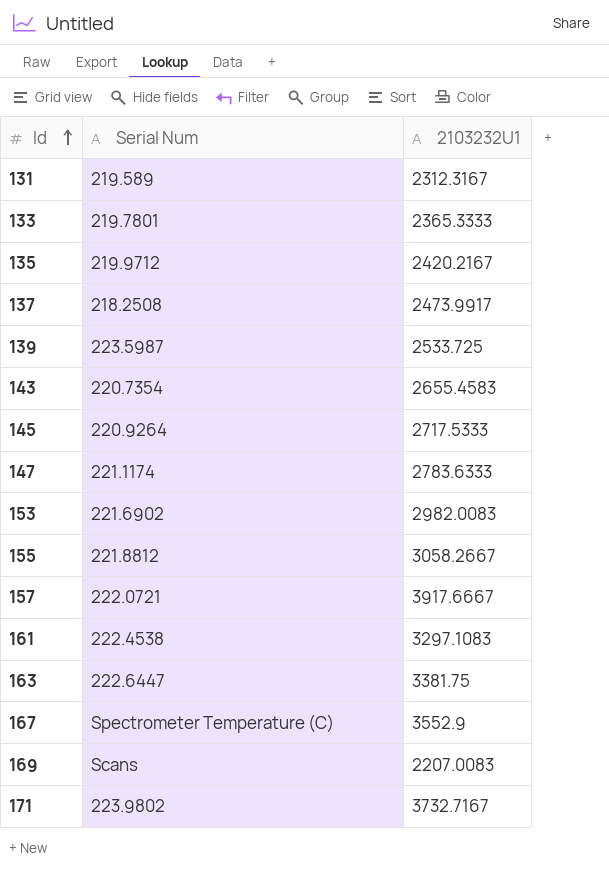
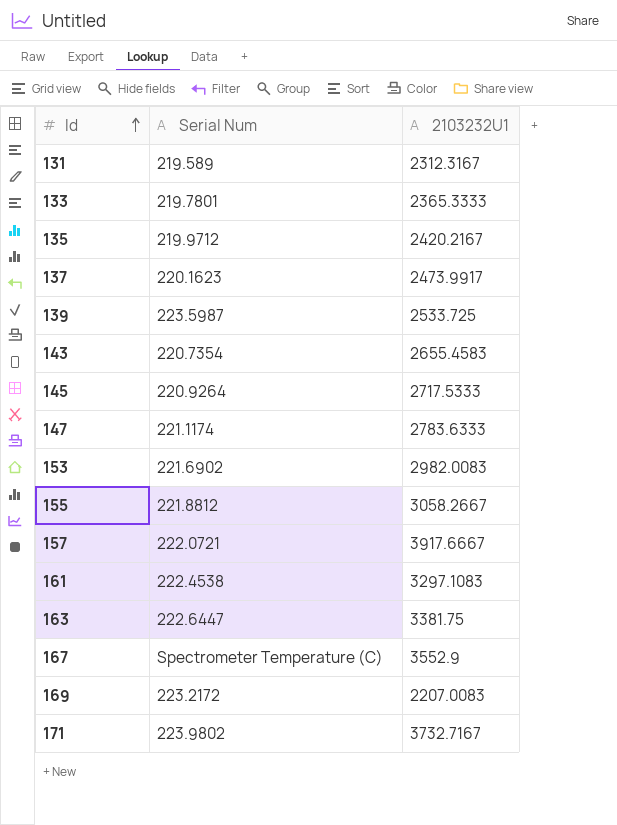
137 | Serial Num: 218.2508 -> 220.1623
169 | Serial Num: Scans -> 223.2172

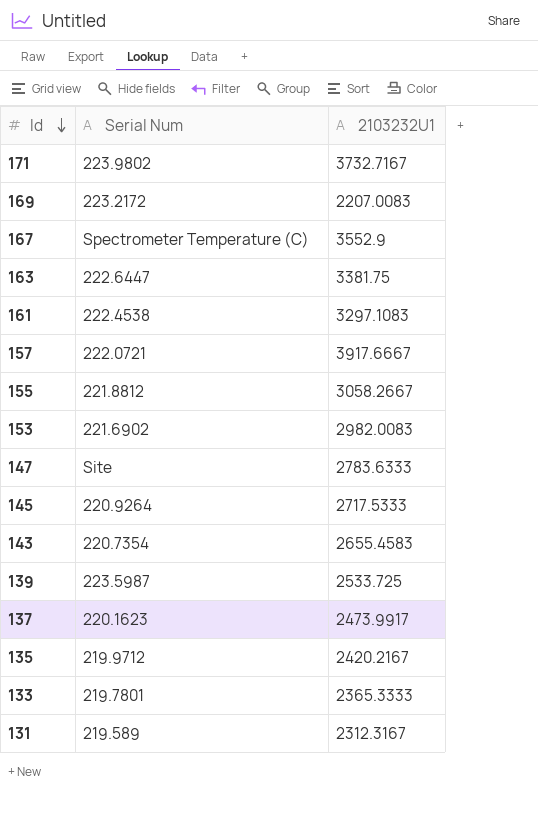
row order: Id ascending -> Id descending
147 | Serial Num: 221.1174 -> Site

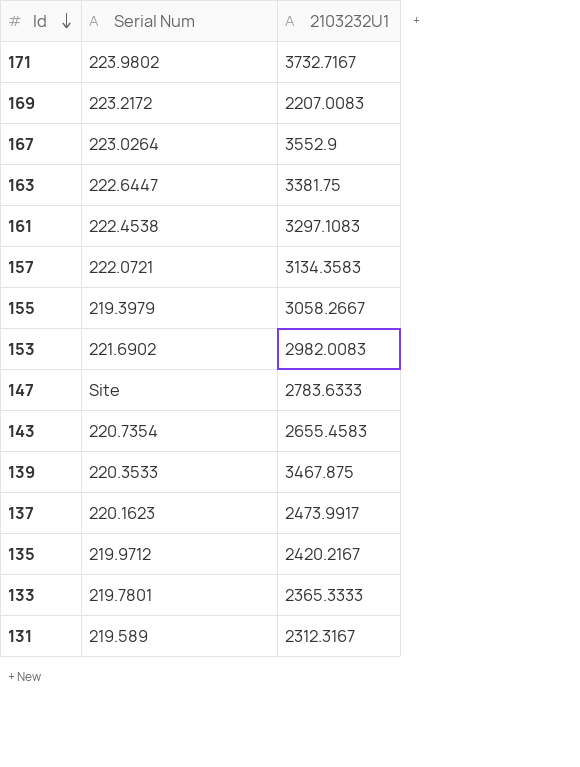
row 145: 220.9264 | 2717.5333 -> none
167 | Serial Num: Spectrometer Temperature (C) -> 223.0264
157 | 2103232U1: 3917.6667 -> 3134.3583
155 | Serial Num: 221.8812 -> 219.3979
139 | Serial Num: 223.5987 -> 220.3533
139 | 2103232U1: 2533.725 -> 3467.875

